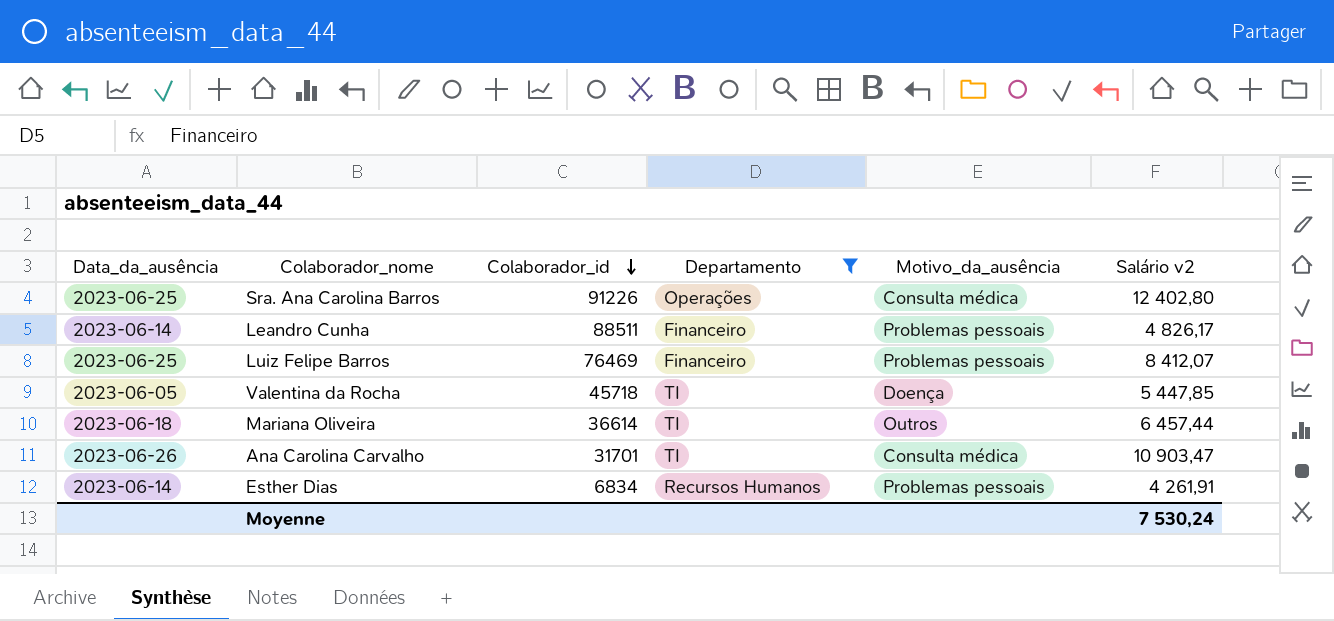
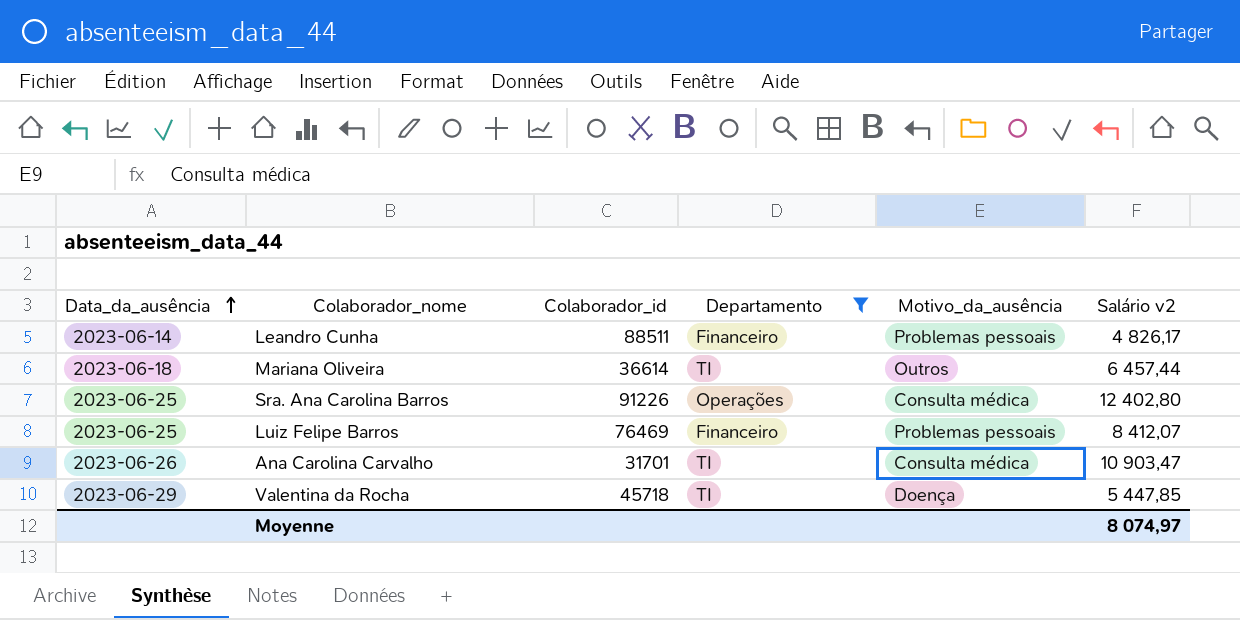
row order: Colaborador_id descending -> Data_da_ausência ascending
row Esther Dias: 2023-06-14 | 6834 | Recursos Humanos | Problemas pessoais | 4 261,91 -> none
Valentina da Rocha | Data_da_ausência: 2023-06-05 -> 2023-06-29
Moyenne | Salário v2: 7 530,24 -> 8 074,97

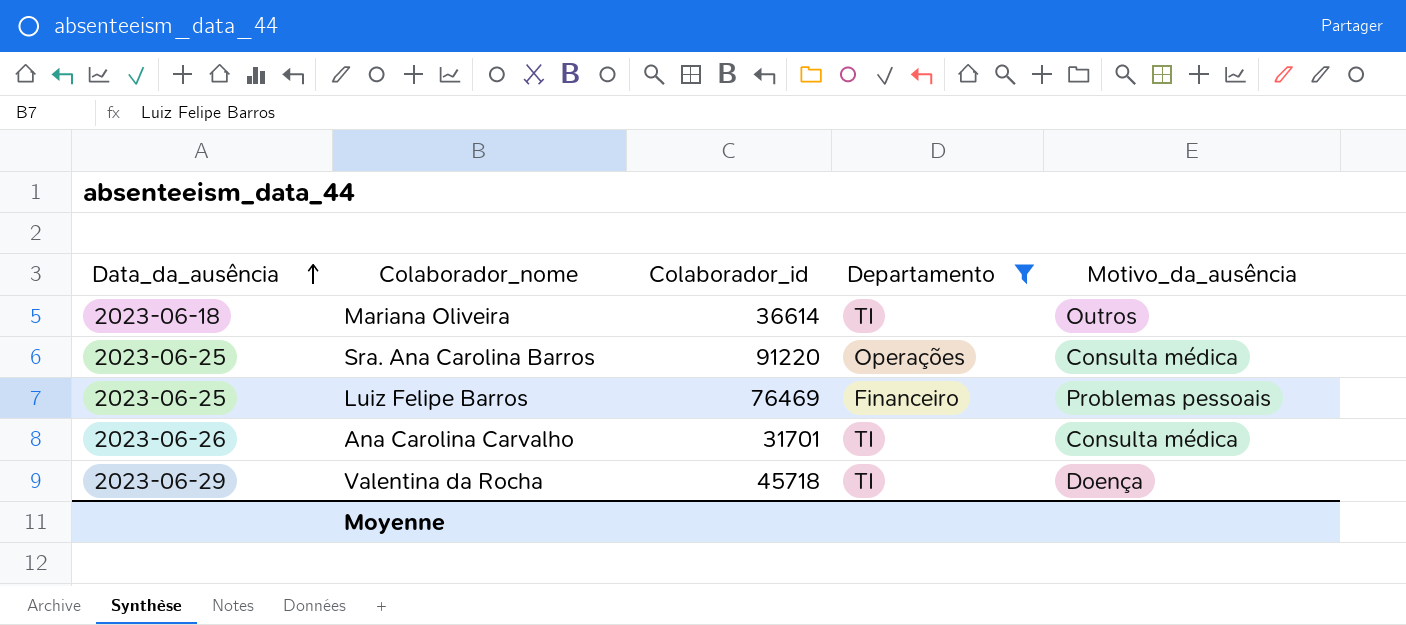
column Salário v2 | position: 6 -> none
row Leandro Cunha: 2023-06-14 | 88511 | Financeiro | Problemas pessoais | 4 826,17 -> none
Sra. Ana Carolina Barros | Colaborador_id: 91226 -> 91220

